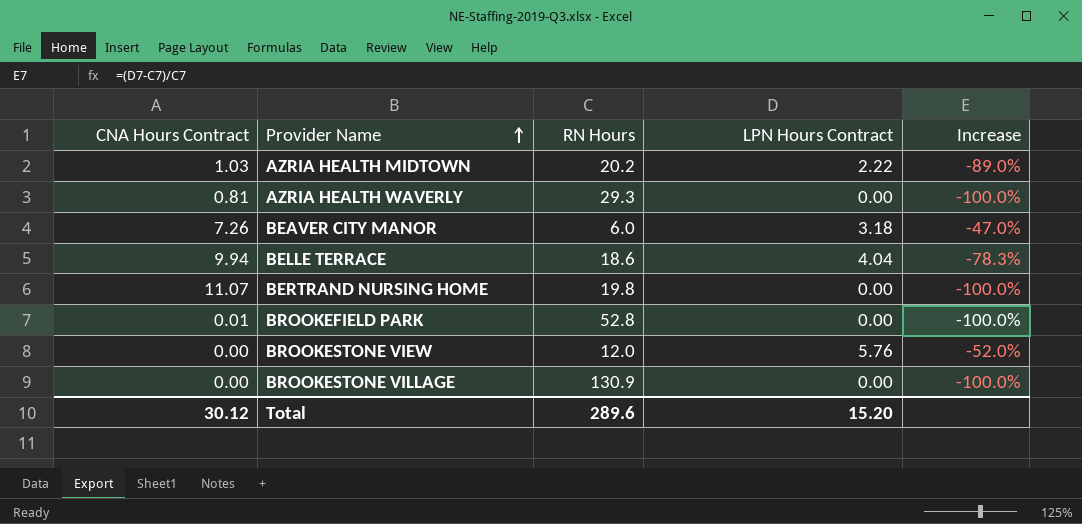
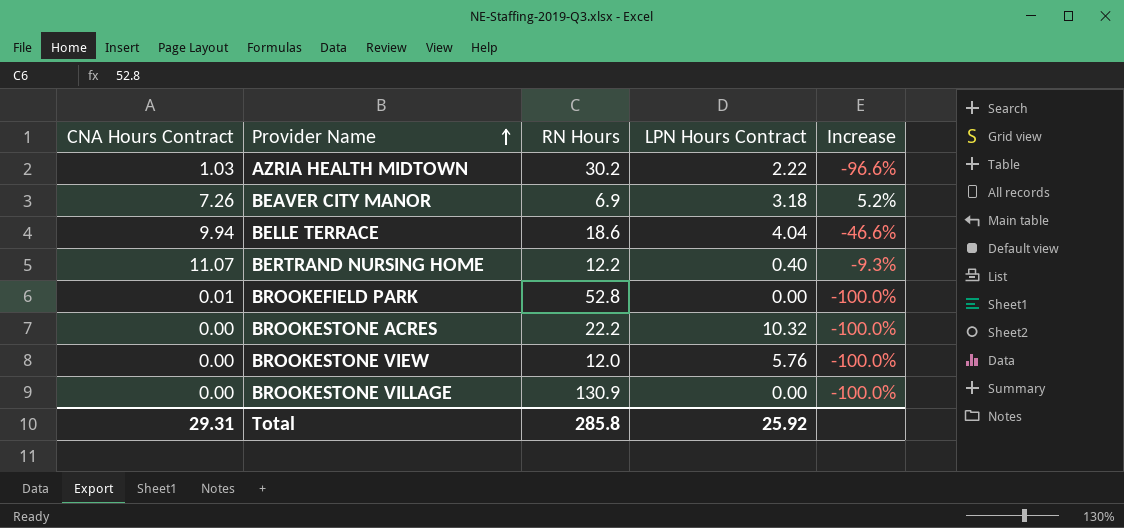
column Increase | formula: ([LPN Hours Contract] - [RN Hours]) / [RN Hours] -> ([CNA Hours Contract] - [RN Hours]) / [RN Hours]
row AZRIA HEALTH WAVERLY: 0.81 | 29.3 | 0.00 | -100.0% -> none
AZRIA HEALTH MIDTOWN | RN Hours: 20.2 -> 30.2
BEAVER CITY MANOR | RN Hours: 6.0 -> 6.9
BERTRAND NURSING HOME | RN Hours: 19.8 -> 12.2
BERTRAND NURSING HOME | LPN Hours Contract: 0.00 -> 0.40
row BROOKESTONE ACRES: none -> 0.00 | 22.2 | 10.32 | -100.0%
Total | CNA Hours Contract: 30.12 -> 29.31
Total | RN Hours: 289.6 -> 285.8
Total | LPN Hours Contract: 15.20 -> 25.92

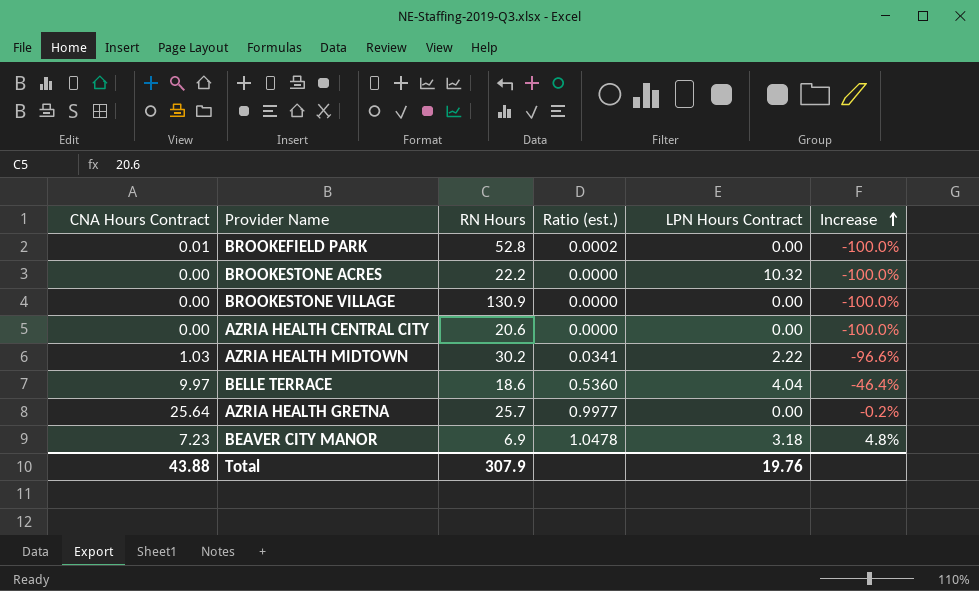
row order: Provider Name ascending -> Increase ascending
column Ratio (est.) | formula: none -> [CNA Hours Contract] / [RN Hours]
row BERTRAND NURSING HOME: 11.07 | 12.2 | 0.40 | -9.3% -> none
row BROOKESTONE VIEW: 0.00 | 12.0 | 5.76 | -100.0% -> none
row AZRIA HEALTH CENTRAL CITY: none -> 0.00 | 20.6 | 0.0000 | 0.00 | -100.0%
BELLE TERRACE | CNA Hours Contract: 9.94 -> 9.97
BELLE TERRACE | Increase: -46.6% -> -46.4%
row AZRIA HEALTH GRETNA: none -> 25.64 | 25.7 | 0.9977 | 0.00 | -0.2%
BEAVER CITY MANOR | CNA Hours Contract: 7.26 -> 7.23
BEAVER CITY MANOR | Increase: 5.2% -> 4.8%
Total | CNA Hours Contract: 29.31 -> 43.88
Total | RN Hours: 285.8 -> 307.9
Total | LPN Hours Contract: 25.92 -> 19.76

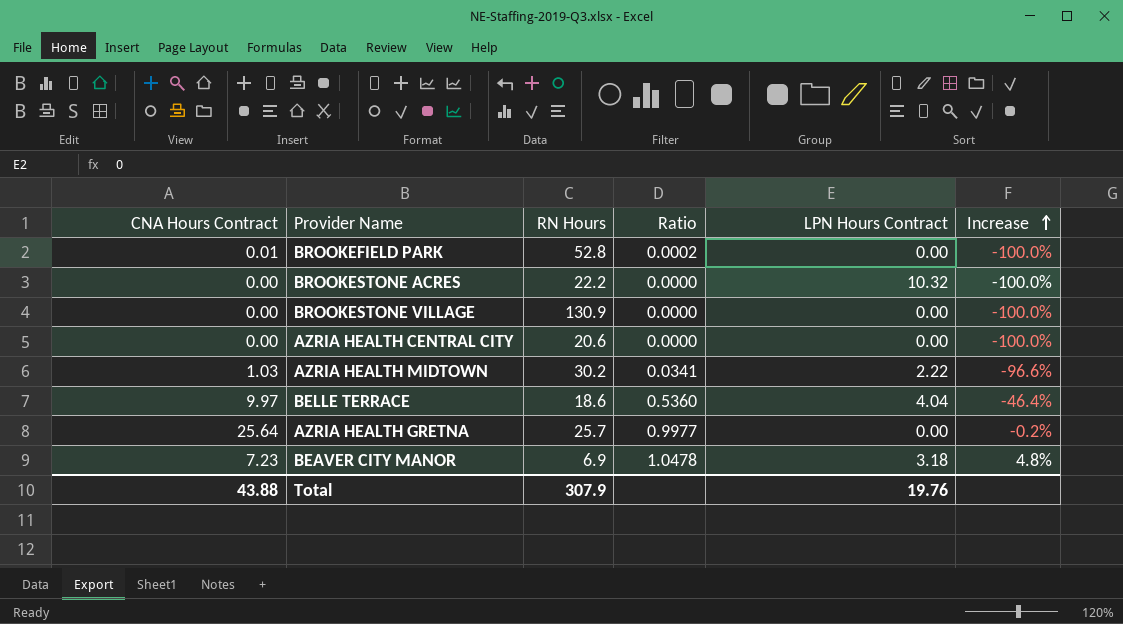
column name: Ratio (est.) -> Ratio

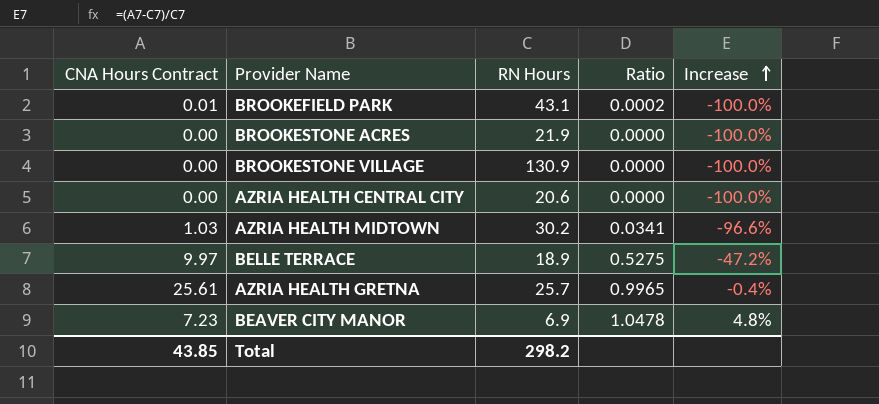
column LPN Hours Contract | position: 5 -> none
BROOKEFIELD PARK | RN Hours: 52.8 -> 43.1
BROOKESTONE ACRES | RN Hours: 22.2 -> 21.9
BELLE TERRACE | RN Hours: 18.6 -> 18.9
BELLE TERRACE | Ratio: 0.5360 -> 0.5275
BELLE TERRACE | Increase: -46.4% -> -47.2%
AZRIA HEALTH GRETNA | CNA Hours Contract: 25.64 -> 25.61
AZRIA HEALTH GRETNA | Ratio: 0.9977 -> 0.9965
AZRIA HEALTH GRETNA | Increase: -0.2% -> -0.4%
Total | CNA Hours Contract: 43.88 -> 43.85
Total | RN Hours: 307.9 -> 298.2

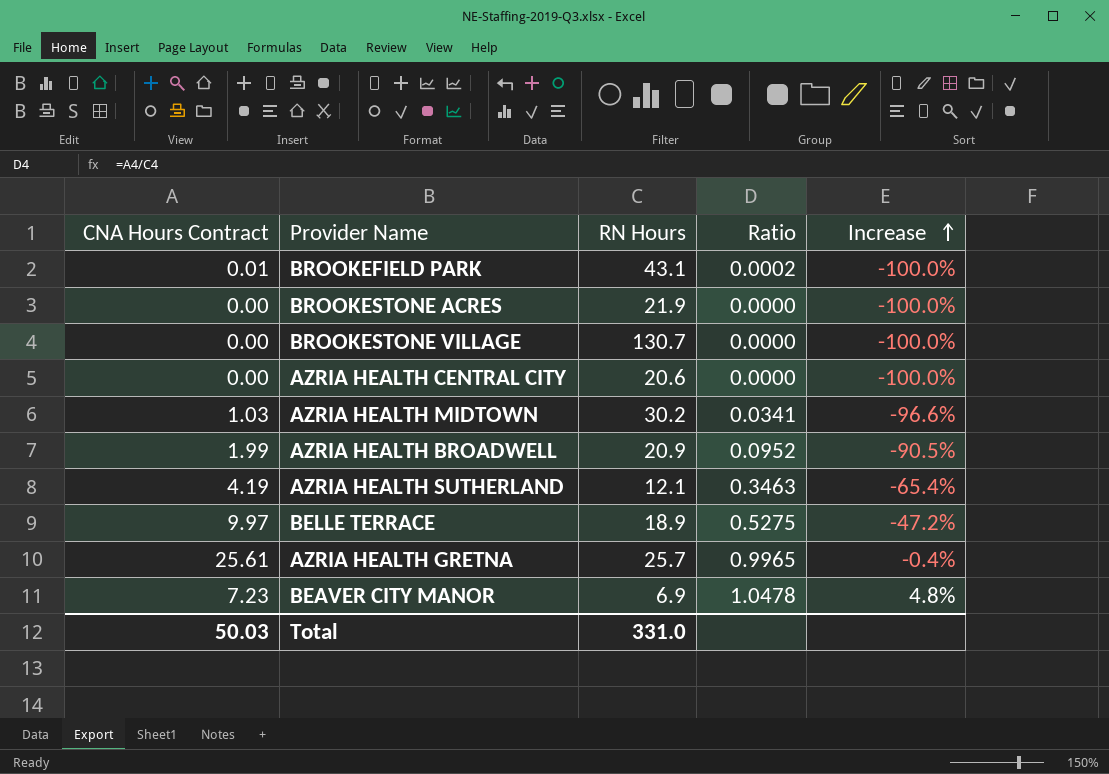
BROOKESTONE VILLAGE | RN Hours: 130.9 -> 130.7
row AZRIA HEALTH BROADWELL: none -> 1.99 | 20.9 | 0.0952 | -90.5%
row AZRIA HEALTH SUTHERLAND: none -> 4.19 | 12.1 | 0.3463 | -65.4%
Total | CNA Hours Contract: 43.85 -> 50.03
Total | RN Hours: 298.2 -> 331.0

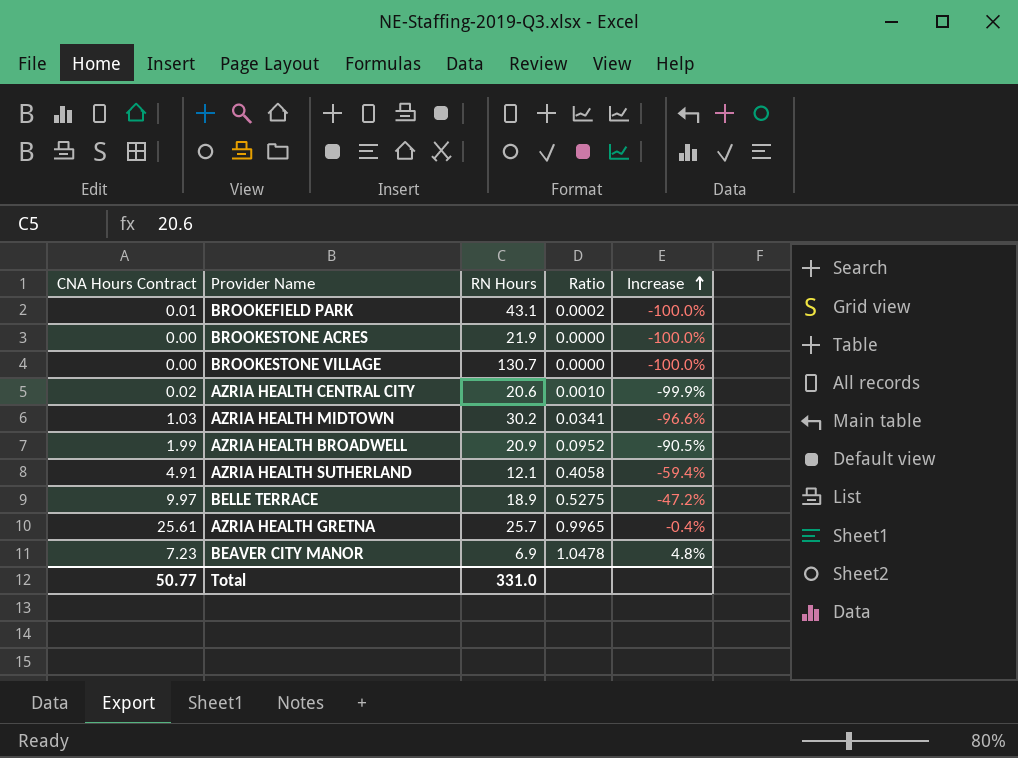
AZRIA HEALTH CENTRAL CITY | CNA Hours Contract: 0.00 -> 0.02
AZRIA HEALTH CENTRAL CITY | Ratio: 0.0000 -> 0.0010
AZRIA HEALTH CENTRAL CITY | Increase: -100.0% -> -99.9%
AZRIA HEALTH SUTHERLAND | CNA Hours Contract: 4.19 -> 4.91
AZRIA HEALTH SUTHERLAND | Ratio: 0.3463 -> 0.4058
AZRIA HEALTH SUTHERLAND | Increase: -65.4% -> -59.4%
Total | CNA Hours Contract: 50.03 -> 50.77

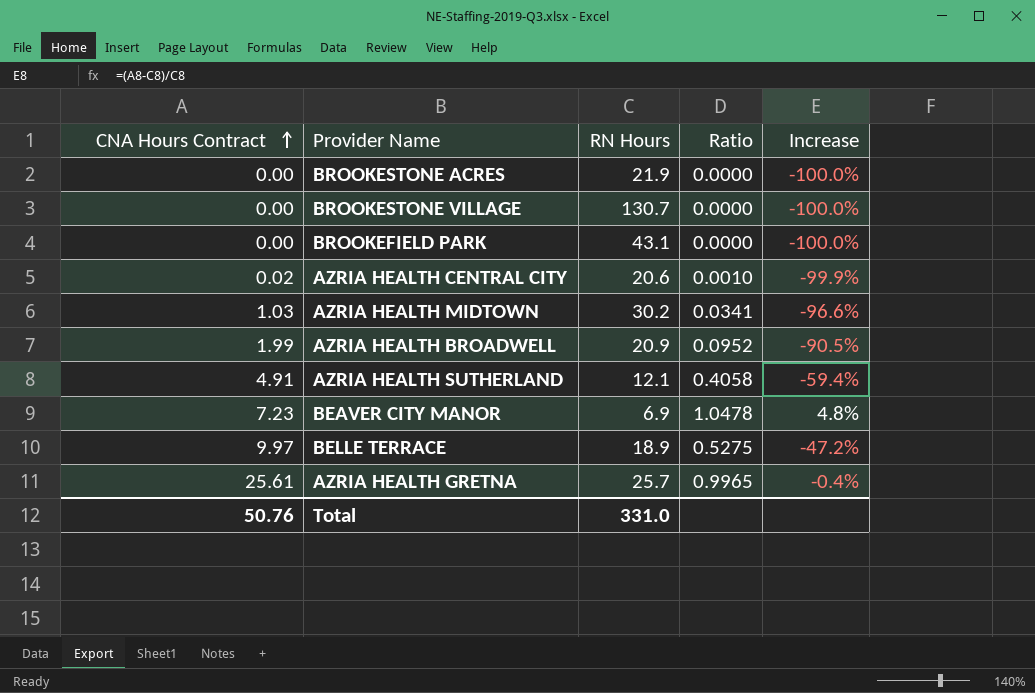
row order: Increase ascending -> CNA Hours Contract ascending
BROOKEFIELD PARK | CNA Hours Contract: 0.01 -> 0.00
BROOKEFIELD PARK | Ratio: 0.0002 -> 0.0000
Total | CNA Hours Contract: 50.77 -> 50.76

